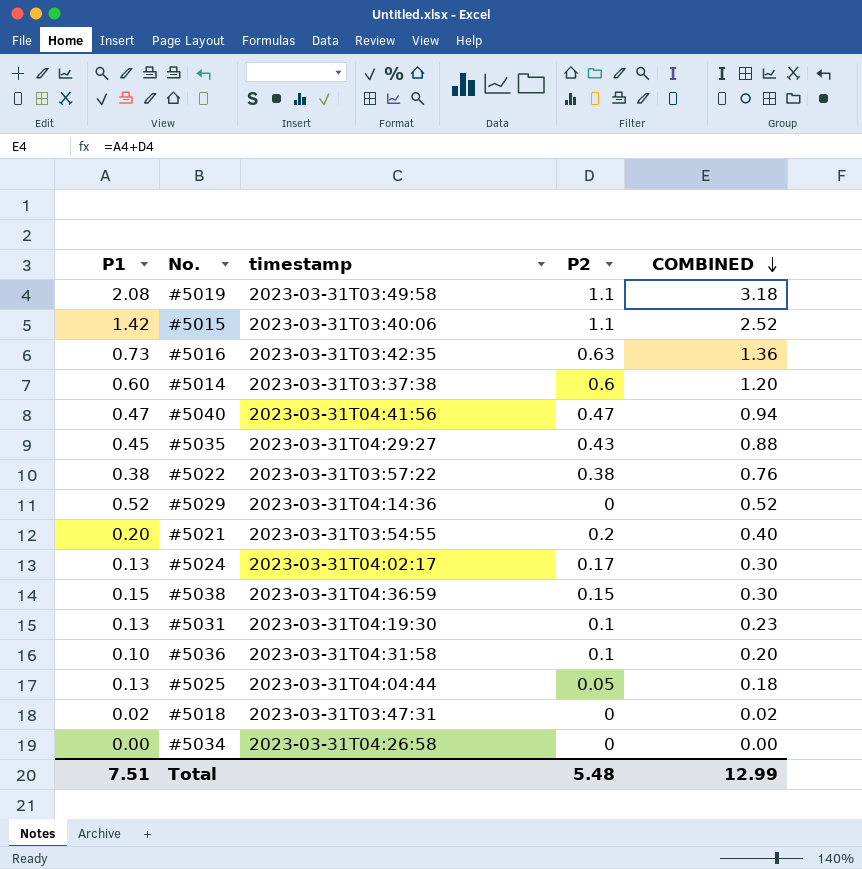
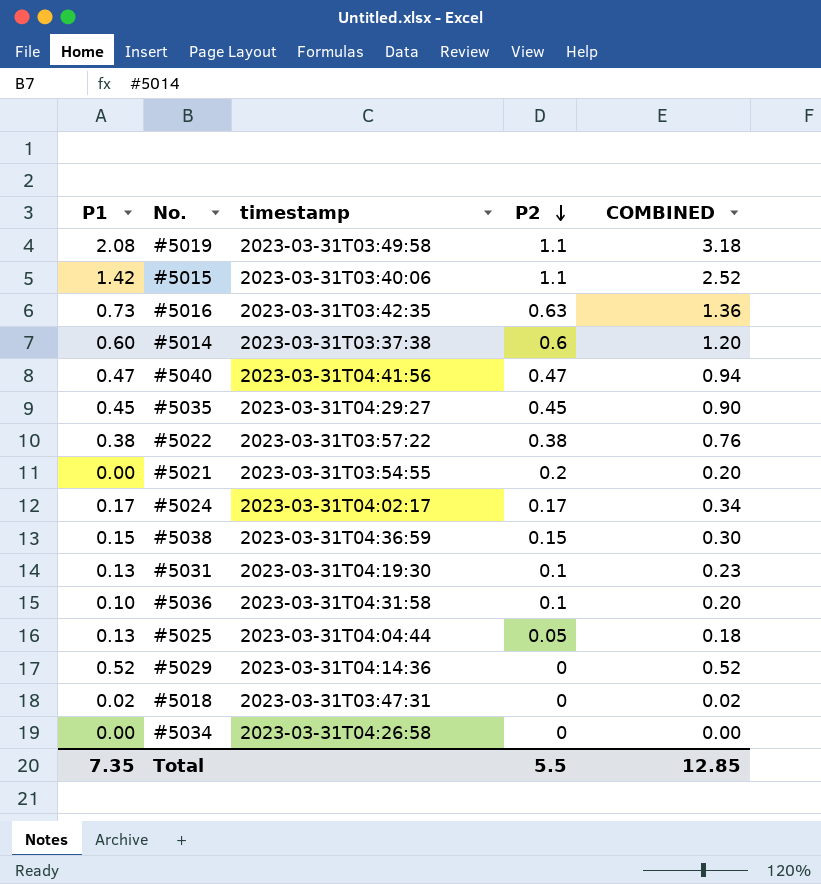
row order: COMBINED descending -> P2 descending
#5035 | P2: 0.43 -> 0.45
#5035 | COMBINED: 0.88 -> 0.90
#5021 | P1: 0.20 -> 0.00
#5021 | COMBINED: 0.40 -> 0.20
#5024 | P1: 0.13 -> 0.17
#5024 | COMBINED: 0.30 -> 0.34
Total | P1: 7.51 -> 7.35
Total | P2: 5.48 -> 5.5
Total | COMBINED: 12.99 -> 12.85

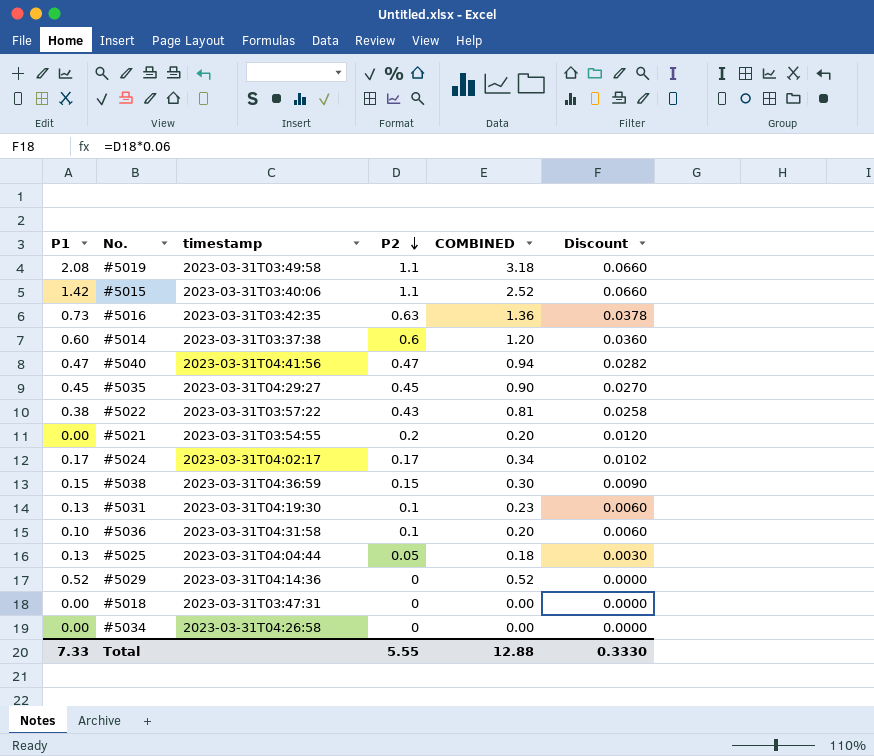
column Discount | formula: none -> [P2] * 0.06
#5022 | P2: 0.38 -> 0.43
#5022 | COMBINED: 0.76 -> 0.81
#5018 | P1: 0.02 -> 0.00
#5018 | COMBINED: 0.02 -> 0.00
Total | P1: 7.35 -> 7.33
Total | P2: 5.5 -> 5.55
Total | COMBINED: 12.85 -> 12.88

